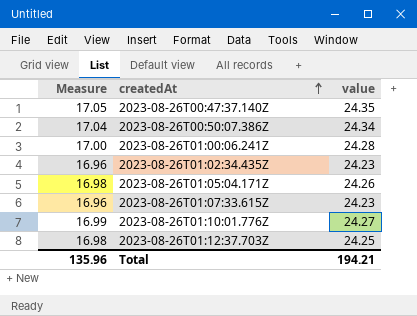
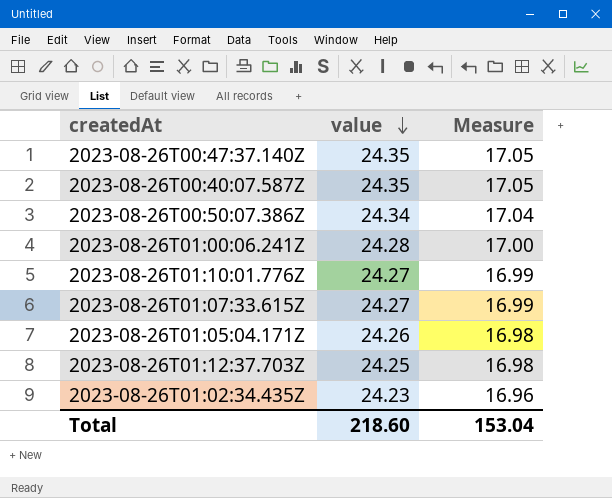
row order: createdAt ascending -> value descending
column Measure | position: 1 -> 3
row 2023-08-26T00:40:07.587Z: none -> 24.35 | 17.05
2023-08-26T01:07:33.615Z | value: 24.23 -> 24.27
2023-08-26T01:07:33.615Z | Measure: 16.96 -> 16.99
Total | value: 194.21 -> 218.60
Total | Measure: 135.96 -> 153.04

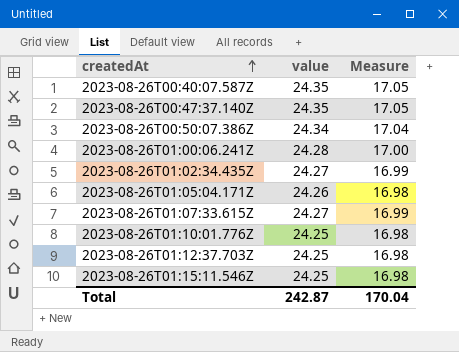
row order: value descending -> createdAt ascending
2023-08-26T01:02:34.435Z | value: 24.23 -> 24.27
2023-08-26T01:02:34.435Z | Measure: 16.96 -> 16.99
2023-08-26T01:10:01.776Z | value: 24.27 -> 24.25
2023-08-26T01:10:01.776Z | Measure: 16.99 -> 16.98
row 2023-08-26T01:15:11.546Z: none -> 24.25 | 16.98
Total | value: 218.60 -> 242.87
Total | Measure: 153.04 -> 170.04

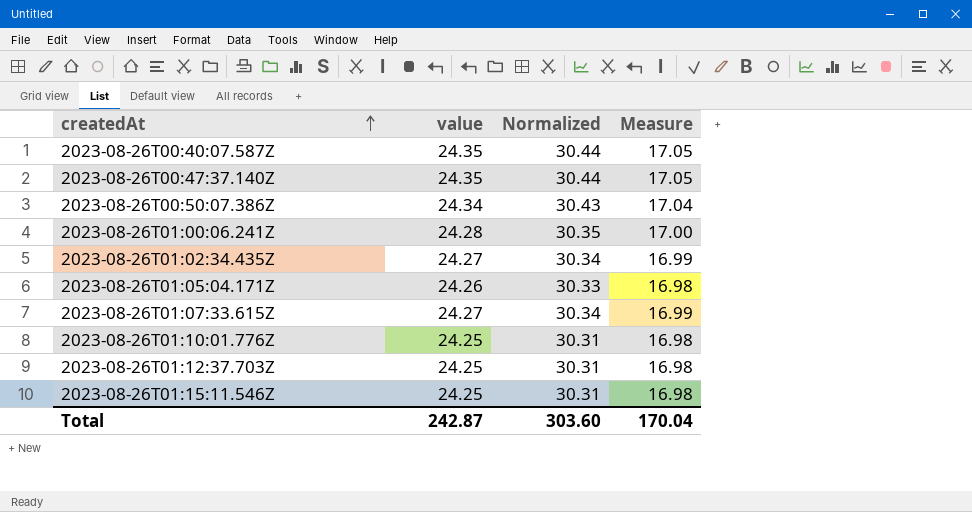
column Normalized | formula: none -> [value] * 1.25

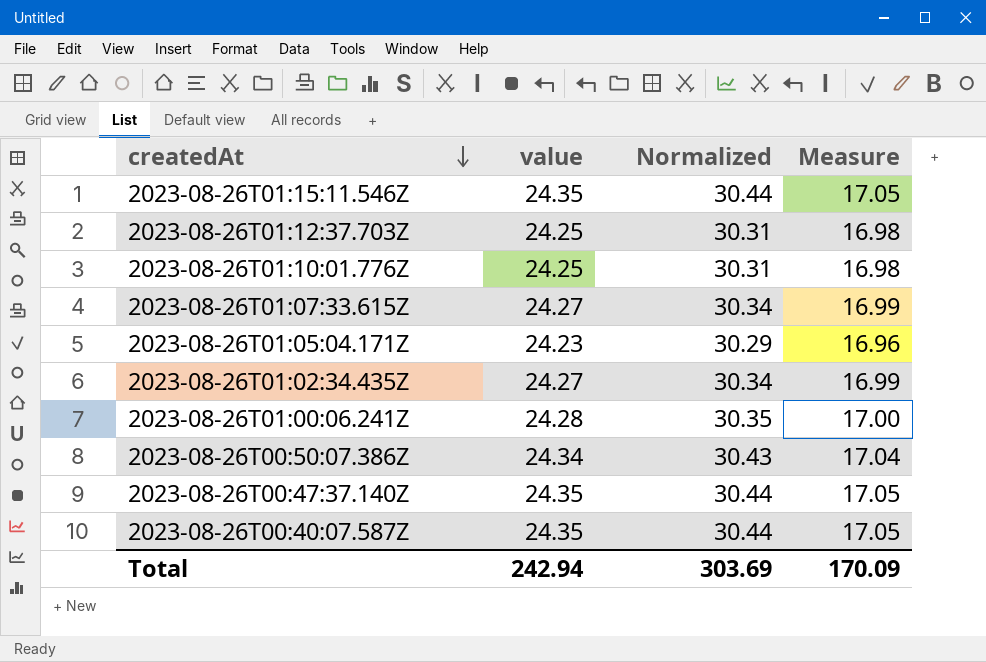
row order: createdAt ascending -> createdAt descending
2023-08-26T01:15:11.546Z | value: 24.25 -> 24.35
2023-08-26T01:15:11.546Z | Normalized: 30.31 -> 30.44
2023-08-26T01:15:11.546Z | Measure: 16.98 -> 17.05
2023-08-26T01:05:04.171Z | value: 24.26 -> 24.23
2023-08-26T01:05:04.171Z | Normalized: 30.33 -> 30.29
2023-08-26T01:05:04.171Z | Measure: 16.98 -> 16.96
Total | value: 242.87 -> 242.94
Total | Normalized: 303.60 -> 303.69
Total | Measure: 170.04 -> 170.09

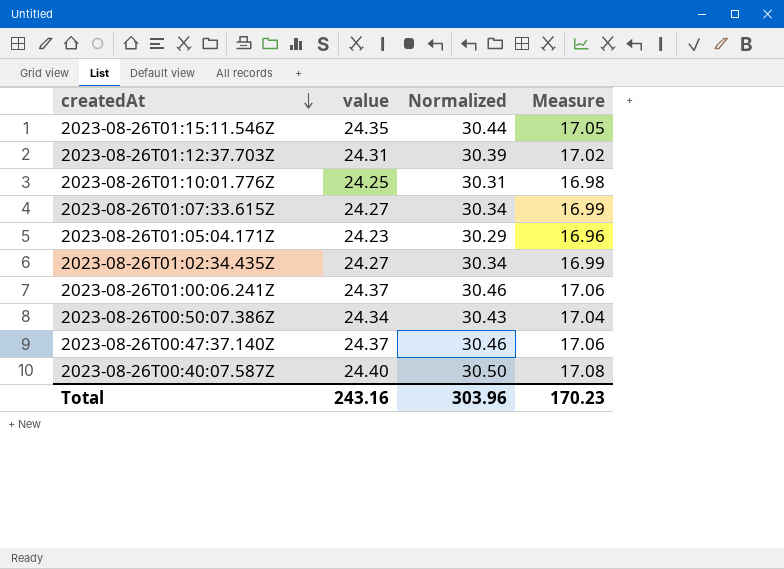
2023-08-26T01:12:37.703Z | value: 24.25 -> 24.31
2023-08-26T01:12:37.703Z | Normalized: 30.31 -> 30.39
2023-08-26T01:12:37.703Z | Measure: 16.98 -> 17.02
2023-08-26T01:00:06.241Z | value: 24.28 -> 24.37
2023-08-26T01:00:06.241Z | Normalized: 30.35 -> 30.46
2023-08-26T01:00:06.241Z | Measure: 17.00 -> 17.06
2023-08-26T00:47:37.140Z | value: 24.35 -> 24.37
2023-08-26T00:47:37.140Z | Normalized: 30.44 -> 30.46
2023-08-26T00:47:37.140Z | Measure: 17.05 -> 17.06
2023-08-26T00:40:07.587Z | value: 24.35 -> 24.40
2023-08-26T00:40:07.587Z | Normalized: 30.44 -> 30.50
2023-08-26T00:40:07.587Z | Measure: 17.05 -> 17.08
Total | value: 242.94 -> 243.16
Total | Normalized: 303.69 -> 303.96
Total | Measure: 170.09 -> 170.23

